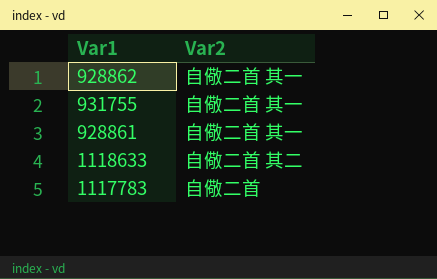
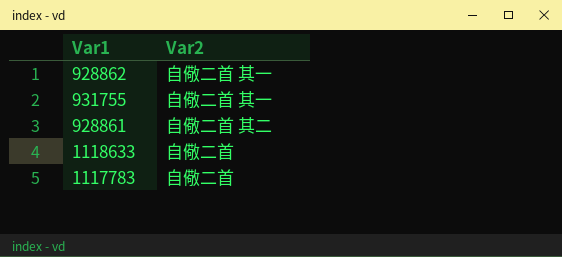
928861 | Var2: 自儆二首 其一 -> 自儆二首 其二
1118633 | Var2: 自儆二首 其二 -> 自儆二首

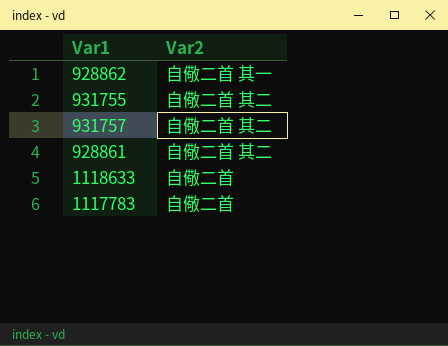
931755 | Var2: 自儆二首 其一 -> 自儆二首 其二
row 931757: none -> 自儆二首 其二

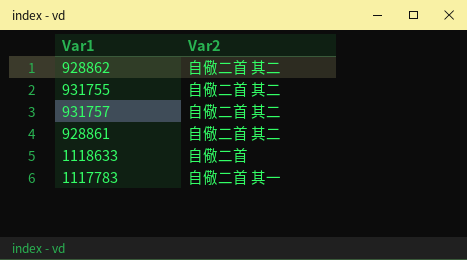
928862 | Var2: 自儆二首 其一 -> 自儆二首 其二
1117783 | Var2: 自儆二首 -> 自儆二首 其一

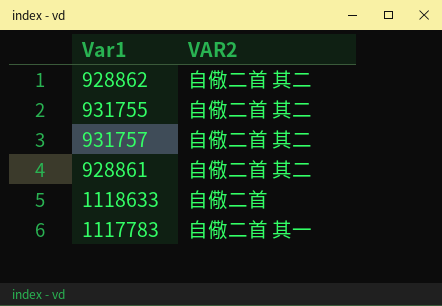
column name: Var2 -> VAR2

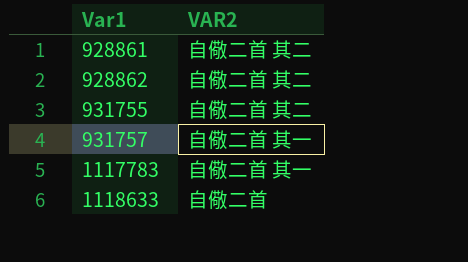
row order: none -> Var1 ascending
931757 | VAR2: 自儆二首 其二 -> 自儆二首 其一

